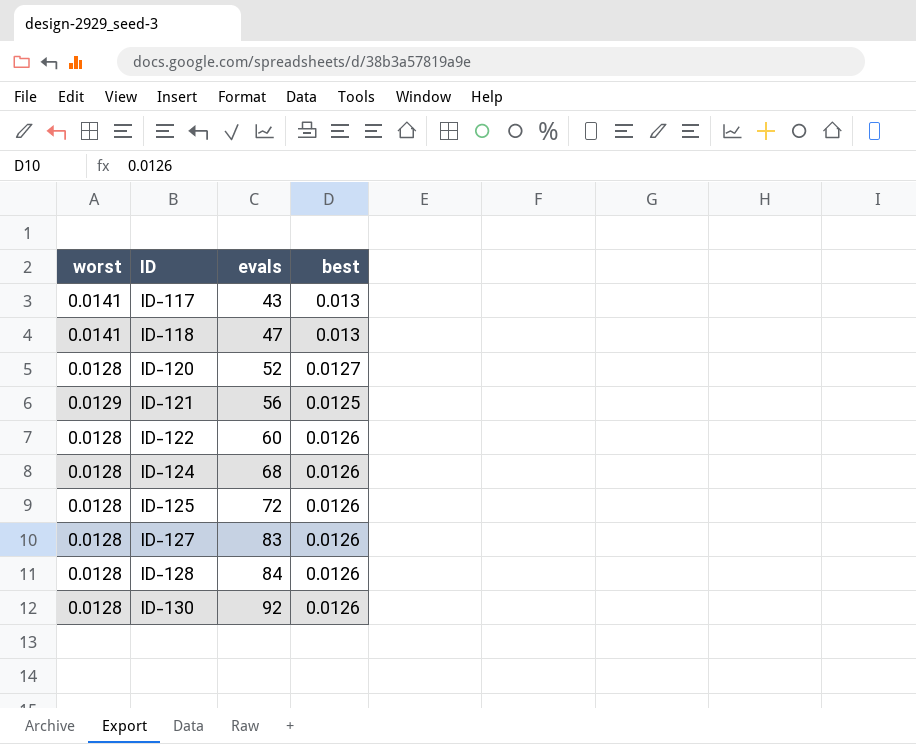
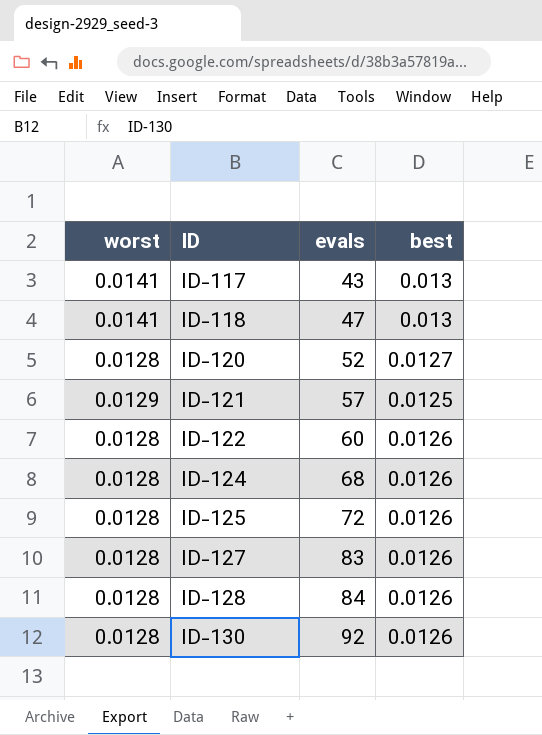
ID-121 | evals: 56 -> 57

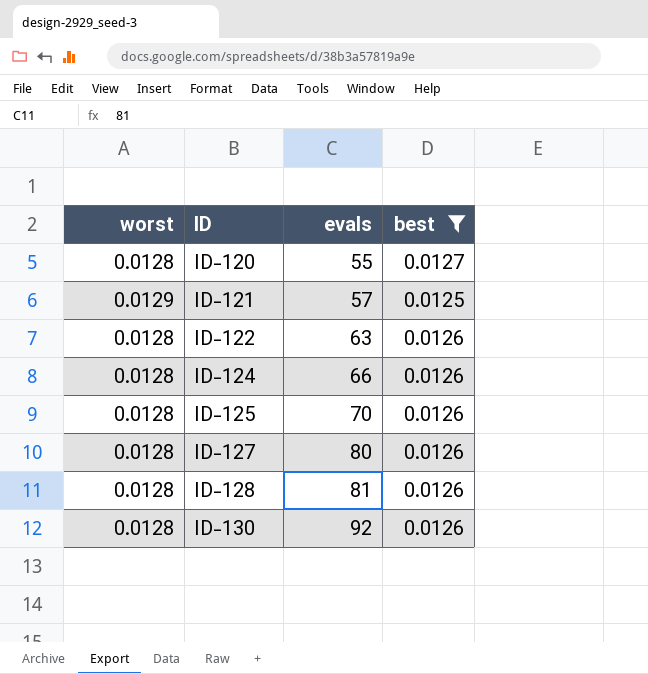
filter: none -> best != 0.013
ID-120 | evals: 52 -> 55
ID-122 | evals: 60 -> 63
ID-124 | evals: 68 -> 66
ID-125 | evals: 72 -> 70
ID-127 | evals: 83 -> 80
ID-128 | evals: 84 -> 81

